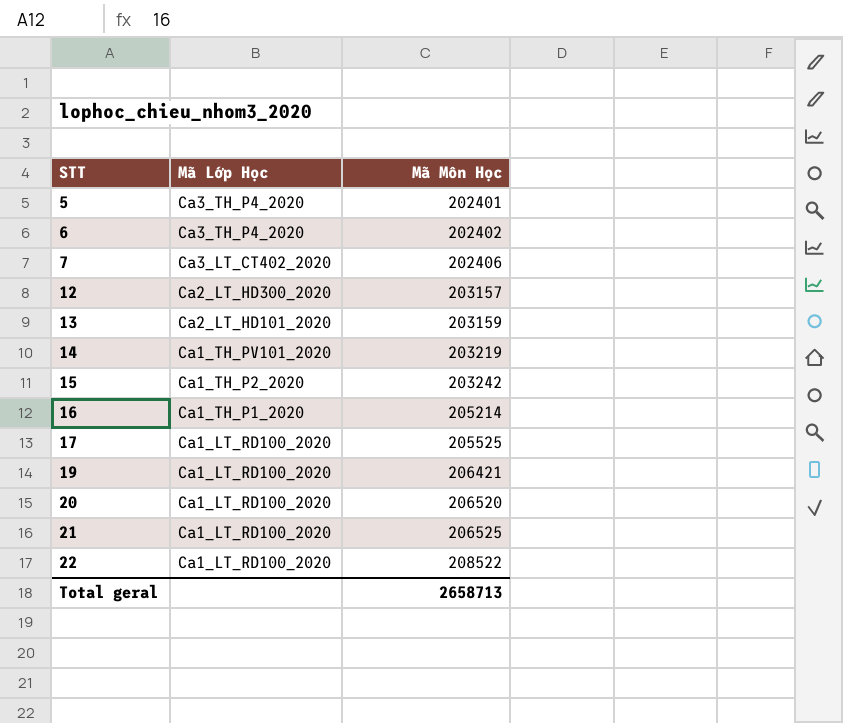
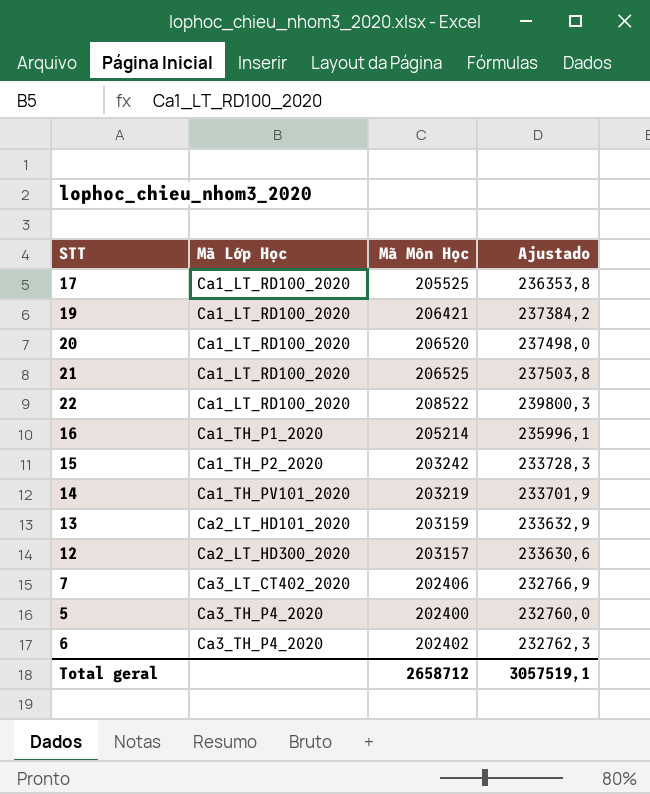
row order: STT ascending -> Mã Lớp Học ascending
column Ajustado | formula: none -> [Mã Môn Học] * 1,15
5 | Mã Môn Học: 202401 -> 202400
Total geral | Mã Môn Học: 2658713 -> 2658712

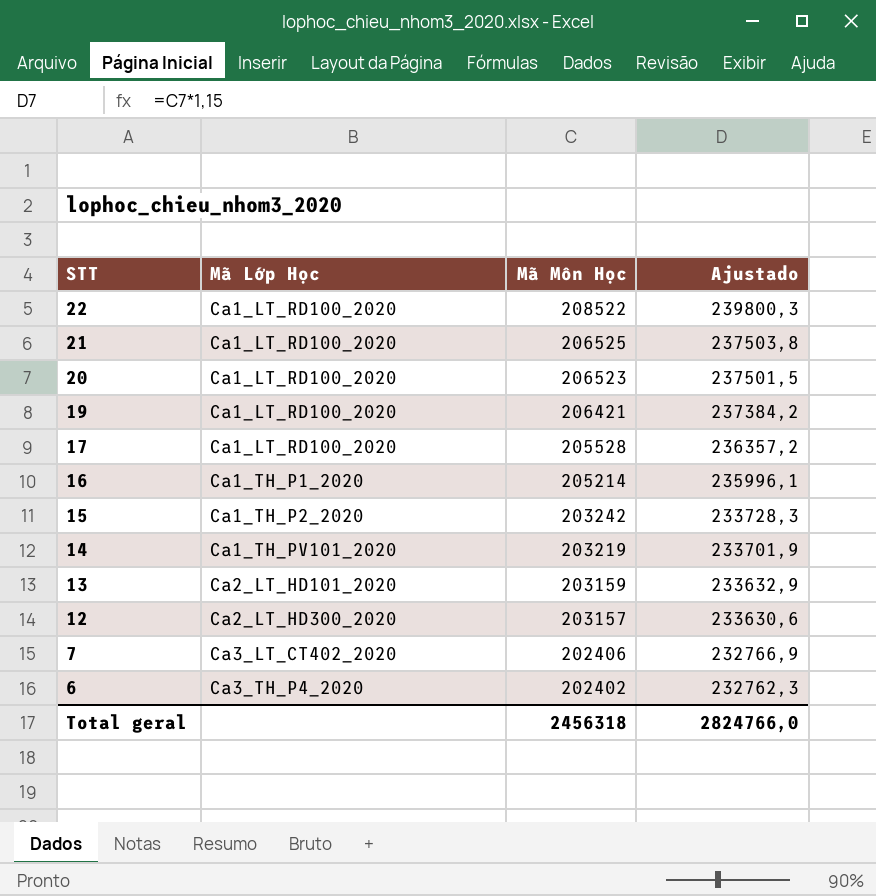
row order: Mã Lớp Học ascending -> STT descending
row 5: Ca3_TH_P4_2020 | 202400 | 232760,0 -> none
20 | Mã Môn Học: 206520 -> 206523
20 | Ajustado: 237498,0 -> 237501,5
17 | Mã Môn Học: 205525 -> 205528
17 | Ajustado: 236353,8 -> 236357,2
Total geral | Mã Môn Học: 2658712 -> 2456318
Total geral | Ajustado: 3057519,1 -> 2824766,0

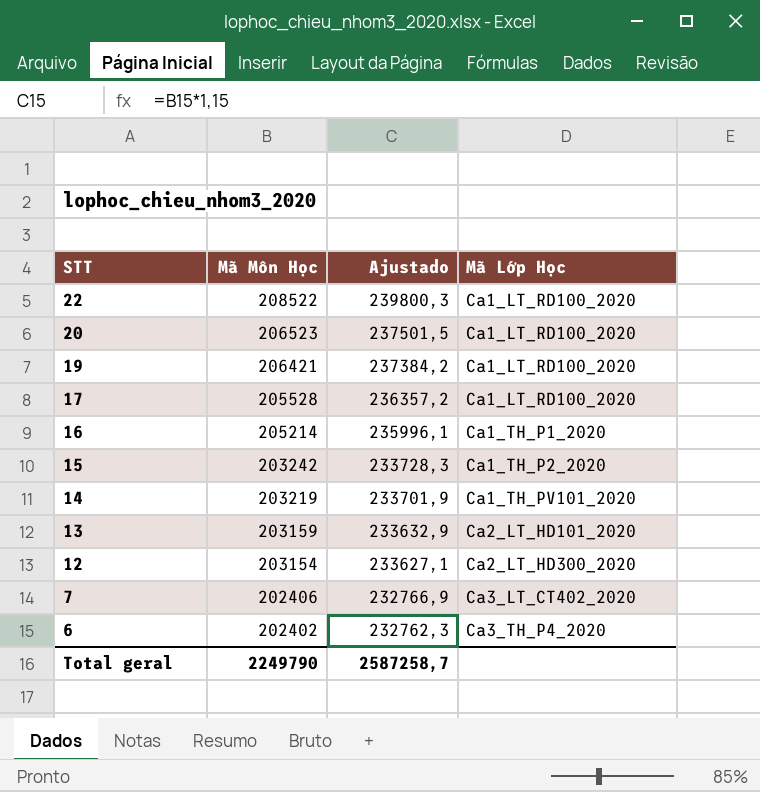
column Mã Lớp Học | position: 2 -> 4
row 21: Ca1_LT_RD100_2020 | 206525 | 237503,8 -> none
12 | Mã Môn Học: 203157 -> 203154
12 | Ajustado: 233630,6 -> 233627,1
Total geral | Mã Môn Học: 2456318 -> 2249790
Total geral | Ajustado: 2824766,0 -> 2587258,7

